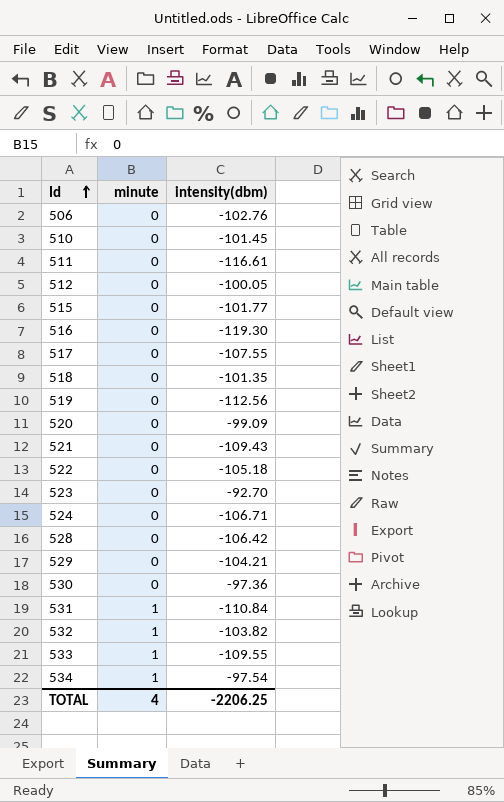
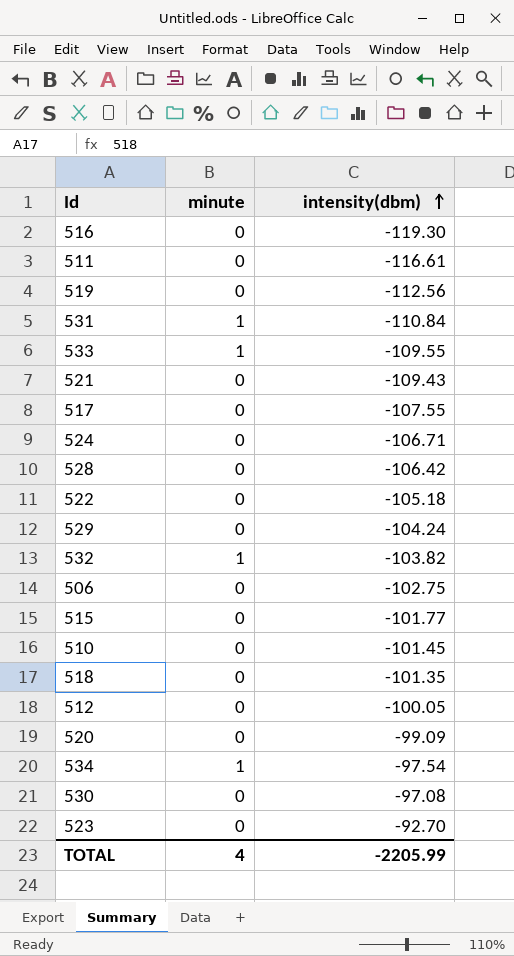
row order: Id ascending -> intensity(dbm) ascending
529 | intensity(dbm): -104.21 -> -104.24
506 | intensity(dbm): -102.76 -> -102.75
530 | intensity(dbm): -97.36 -> -97.08
TOTAL | intensity(dbm): -2206.25 -> -2205.99

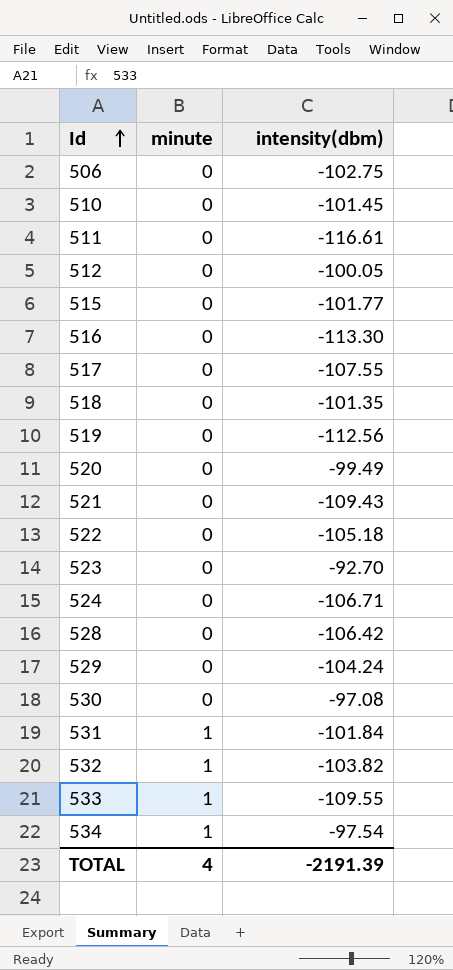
row order: intensity(dbm) ascending -> Id ascending
516 | intensity(dbm): -119.30 -> -113.30
520 | intensity(dbm): -99.09 -> -99.49
531 | intensity(dbm): -110.84 -> -101.84
TOTAL | intensity(dbm): -2205.99 -> -2191.39

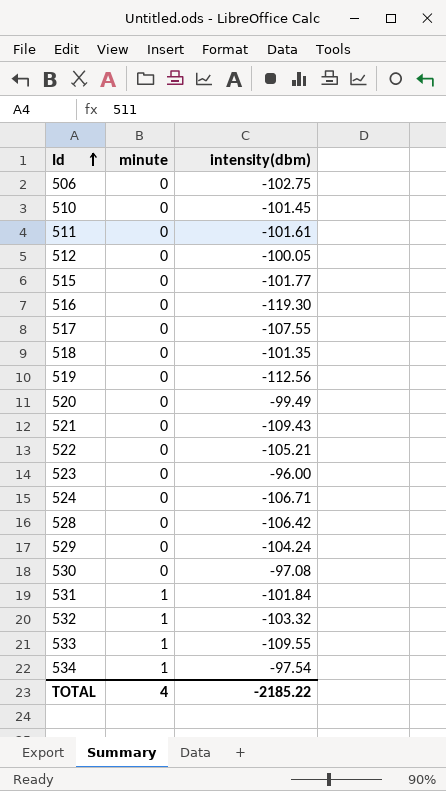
511 | intensity(dbm): -116.61 -> -101.61
516 | intensity(dbm): -113.30 -> -119.30
522 | intensity(dbm): -105.18 -> -105.21
523 | intensity(dbm): -92.70 -> -96.00
532 | intensity(dbm): -103.82 -> -103.32
TOTAL | intensity(dbm): -2191.39 -> -2185.22

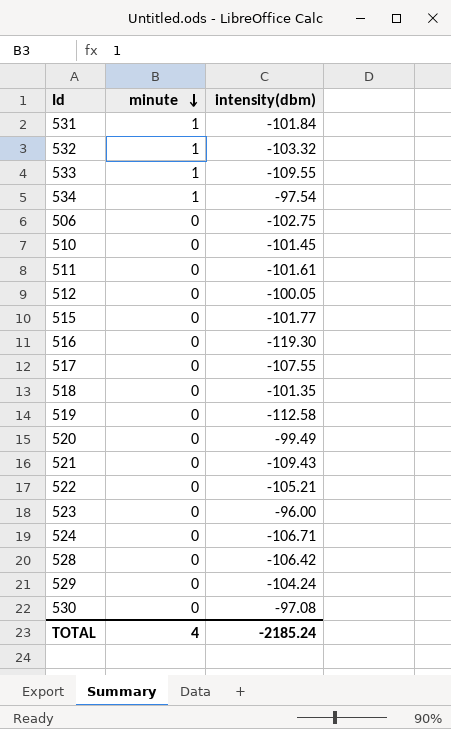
row order: Id ascending -> minute descending
519 | intensity(dbm): -112.56 -> -112.58
TOTAL | intensity(dbm): -2185.22 -> -2185.24

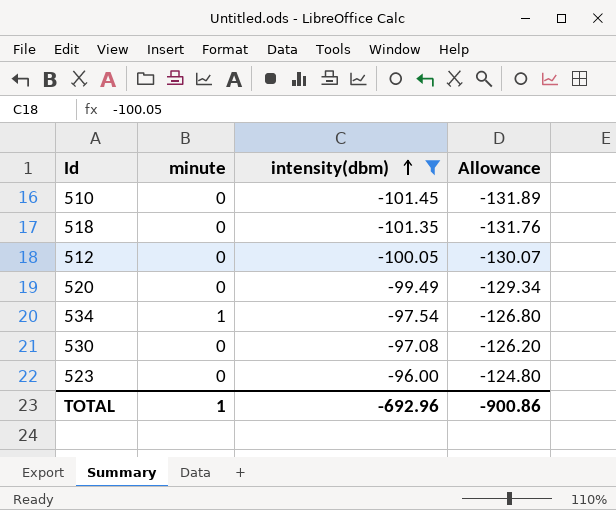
filter: none -> intensity(dbm) >= -101.45
row order: minute descending -> intensity(dbm) ascending
column Allowance | formula: none -> [intensity(dbm)] * 1.3
TOTAL | minute: 4 -> 1
TOTAL | intensity(dbm): -2185.24 -> -692.96

